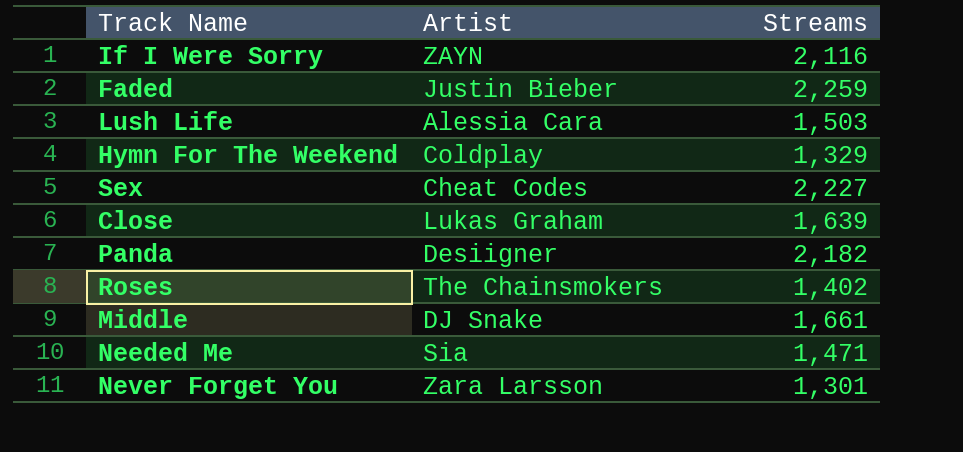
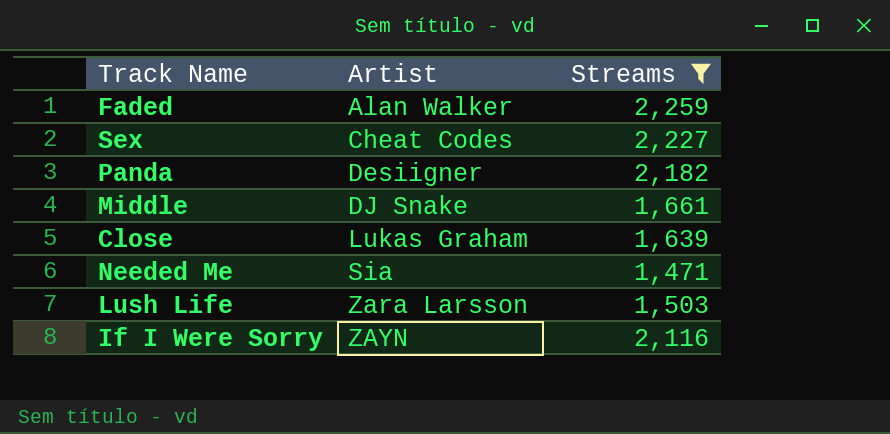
filter: none -> Streams >= 1,471
row order: none -> Artist ascending
Faded | Artist: Justin Bieber -> Alan Walker
Lush Life | Artist: Alessia Cara -> Zara Larsson

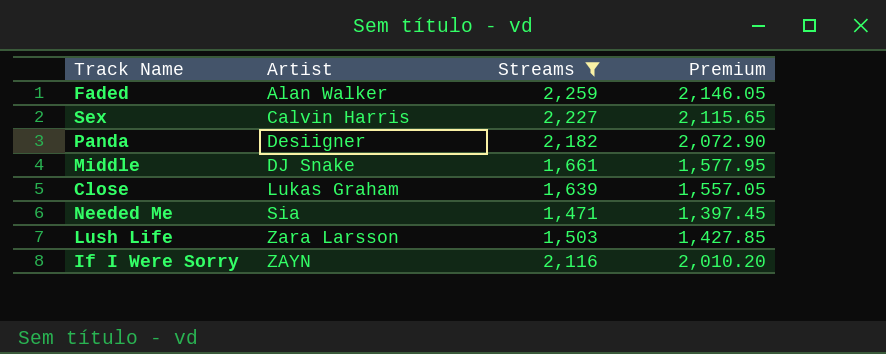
column Premium | formula: none -> [Streams] * 0.95
Sex | Artist: Cheat Codes -> Calvin Harris

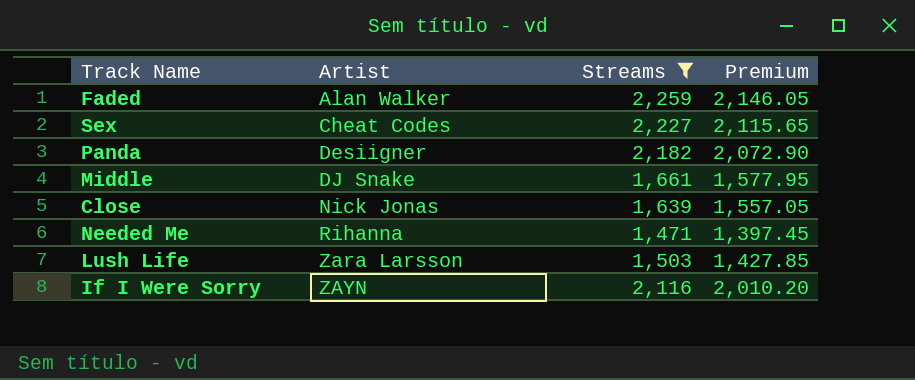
Sex | Artist: Calvin Harris -> Cheat Codes
Close | Artist: Lukas Graham -> Nick Jonas
Needed Me | Artist: Sia -> Rihanna

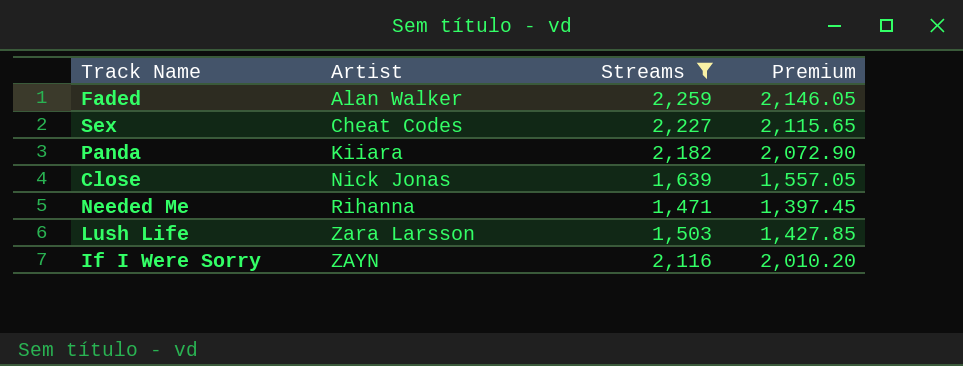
row Middle: DJ Snake | 1,661 | 1,577.95 -> none
Panda | Artist: Desiigner -> Kiiara

